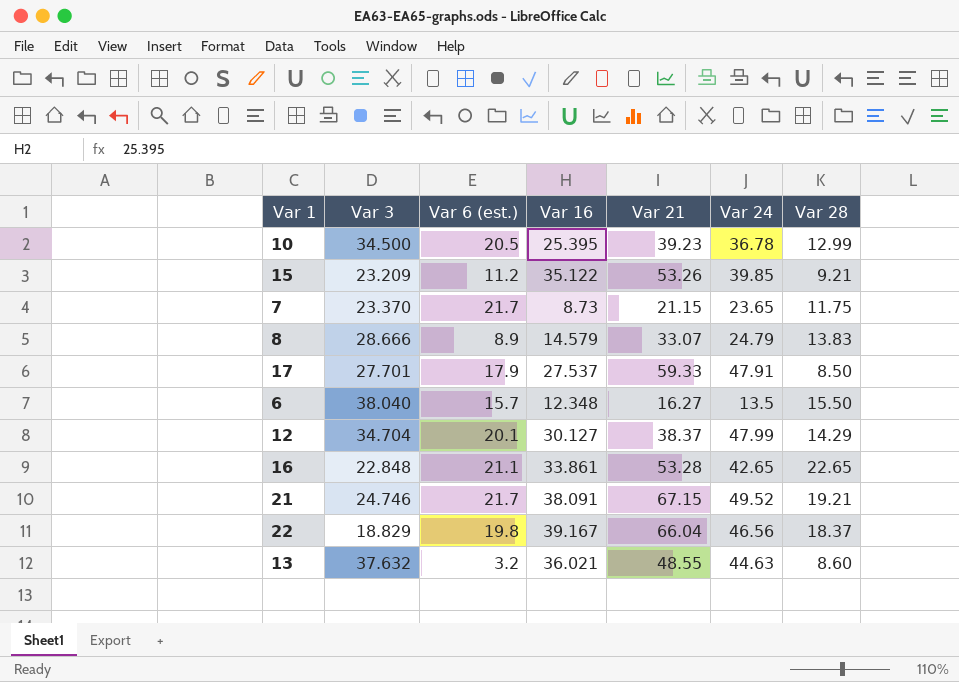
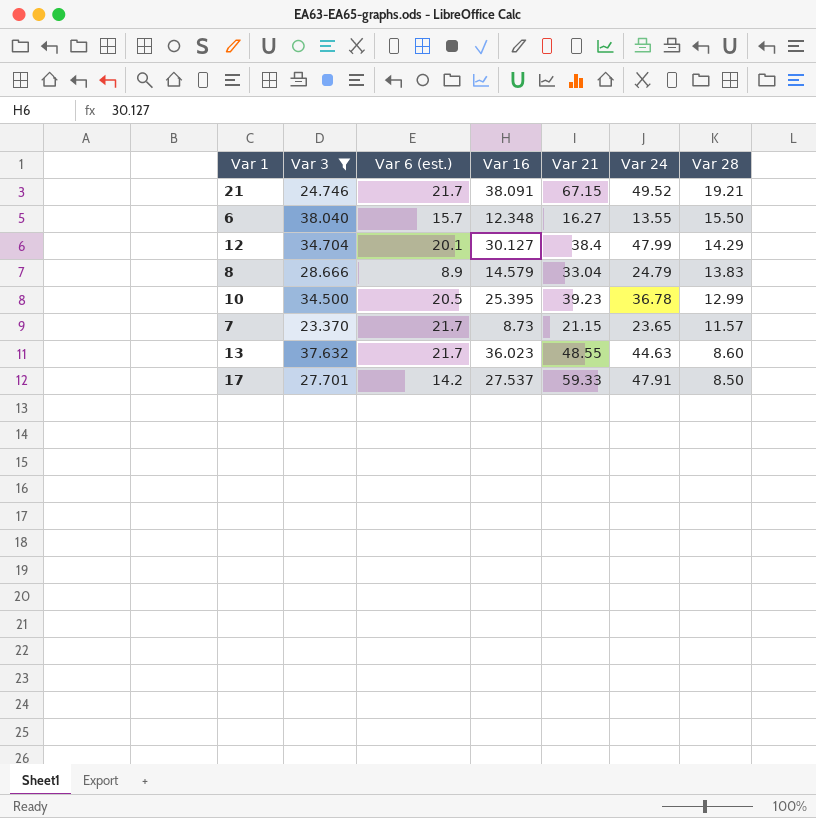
filter: none -> Var 3 >= 23.370
row order: none -> Var 28 descending
6 | Var 24: 13.5 -> 13.55
12 | Var 21: 38.37 -> 38.4
8 | Var 21: 33.07 -> 33.04
7 | Var 28: 11.75 -> 11.57
13 | Var 6 (est.): 3.2 -> 21.7
13 | Var 16: 36.021 -> 36.023
17 | Var 6 (est.): 17.9 -> 14.2

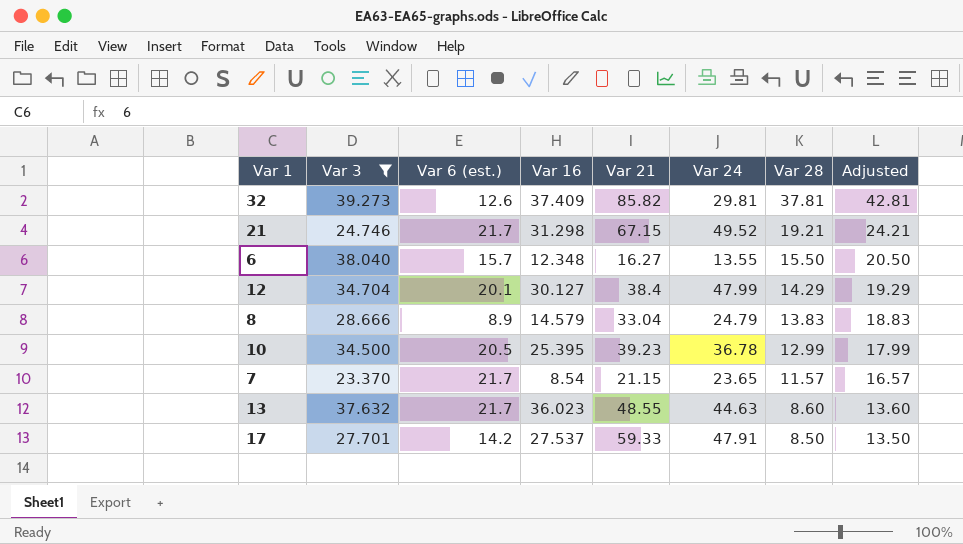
column Adjusted | formula: none -> [Var 28] + 5
row 32: none -> 39.273 | 12.6 | 37.409 | 85.82 | 29.81 | 37.81 | 42.81
21 | Var 16: 38.091 -> 31.298
7 | Var 16: 8.73 -> 8.54

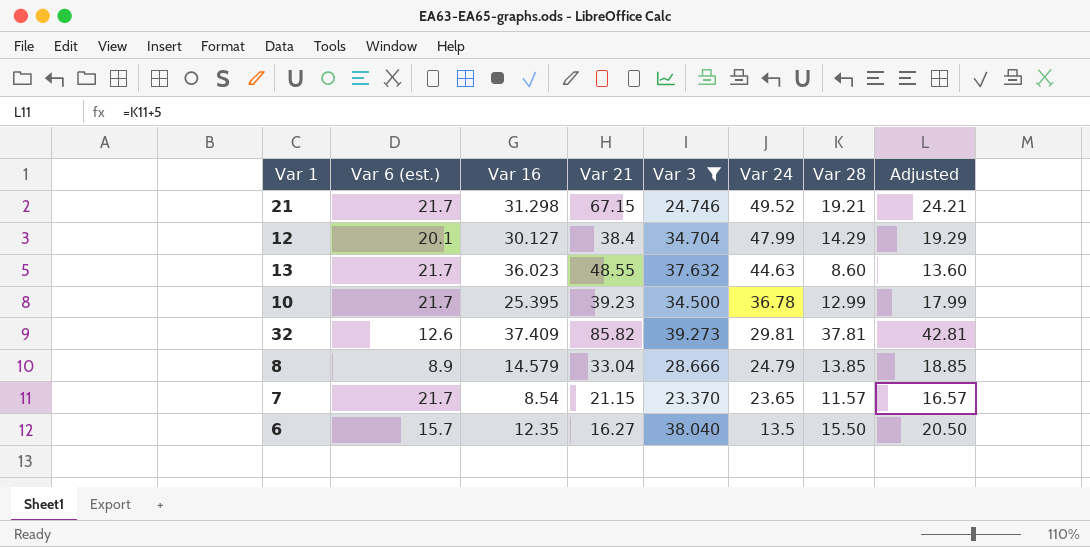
row order: Var 28 descending -> Var 24 descending
column Var 3 | position: 2 -> 5
row 17: 27.701 | 14.2 | 27.537 | 59.33 | 47.91 | 8.50 | 13.50 -> none
10 | Var 6 (est.): 20.5 -> 21.7
8 | Var 28: 13.83 -> 13.85
8 | Adjusted: 18.83 -> 18.85
6 | Var 16: 12.348 -> 12.35
6 | Var 24: 13.55 -> 13.5

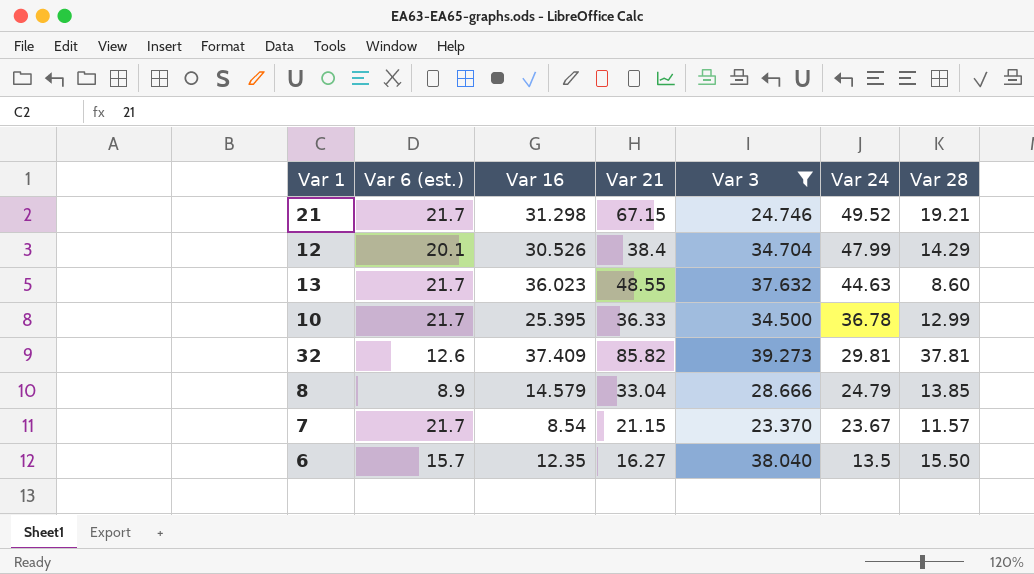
column Adjusted | formula: [Var 28] + 5 -> none
12 | Var 16: 30.127 -> 30.526
10 | Var 21: 39.23 -> 36.33
7 | Var 24: 23.65 -> 23.67

